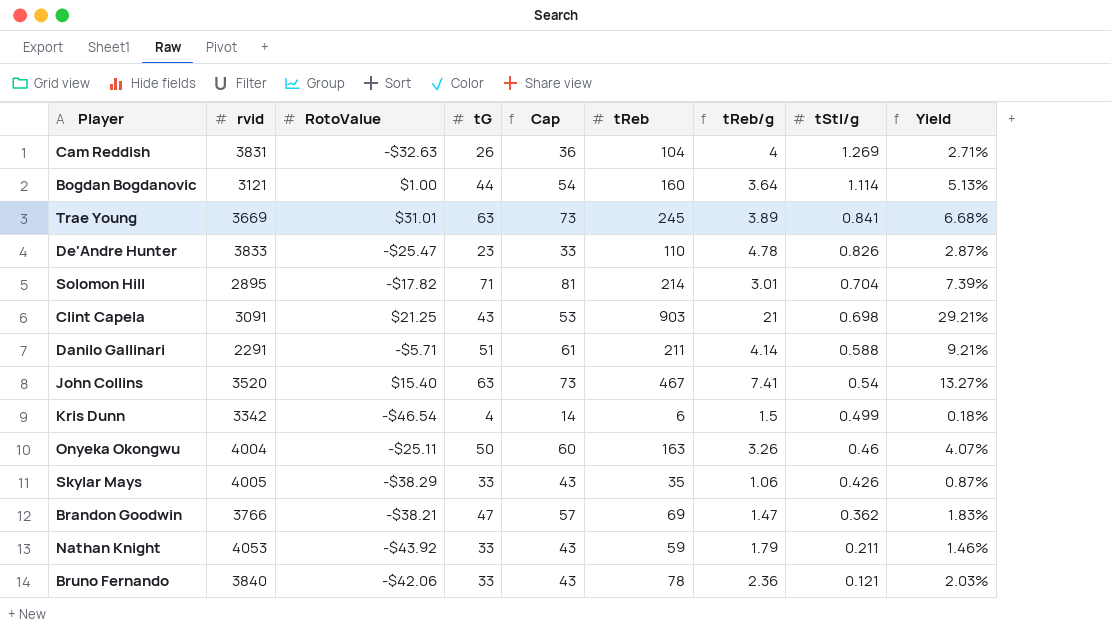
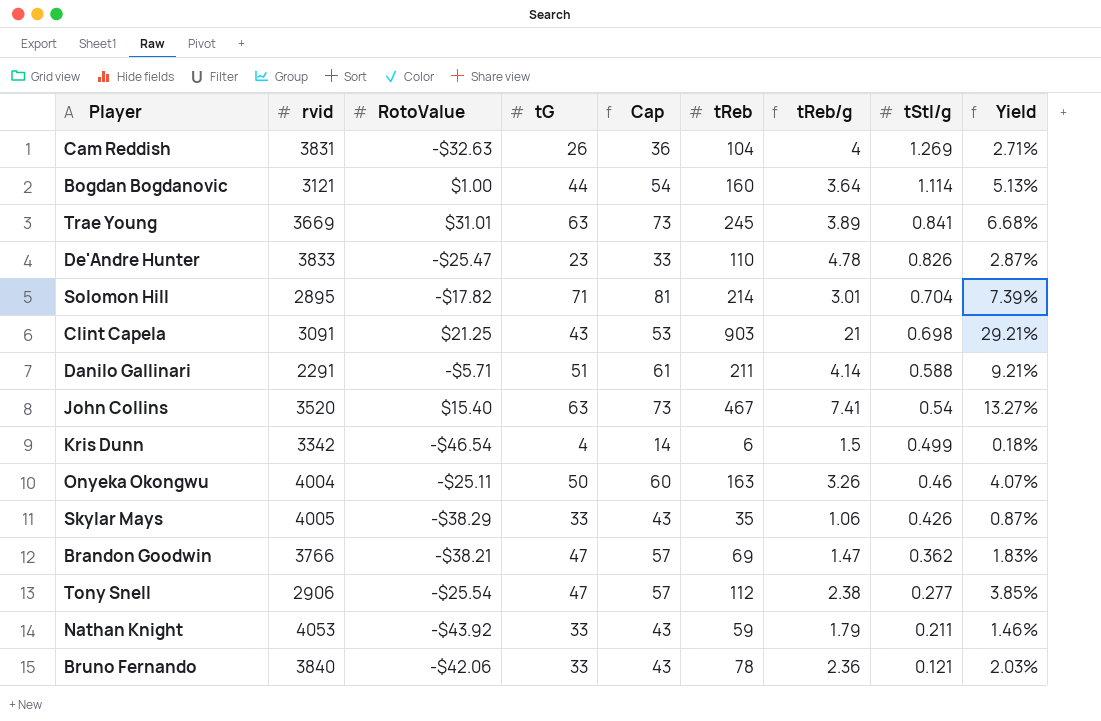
row Tony Snell: none -> 2906 | -$25.54 | 47 | 57 | 112 | 2.38 | 0.277 | 3.85%

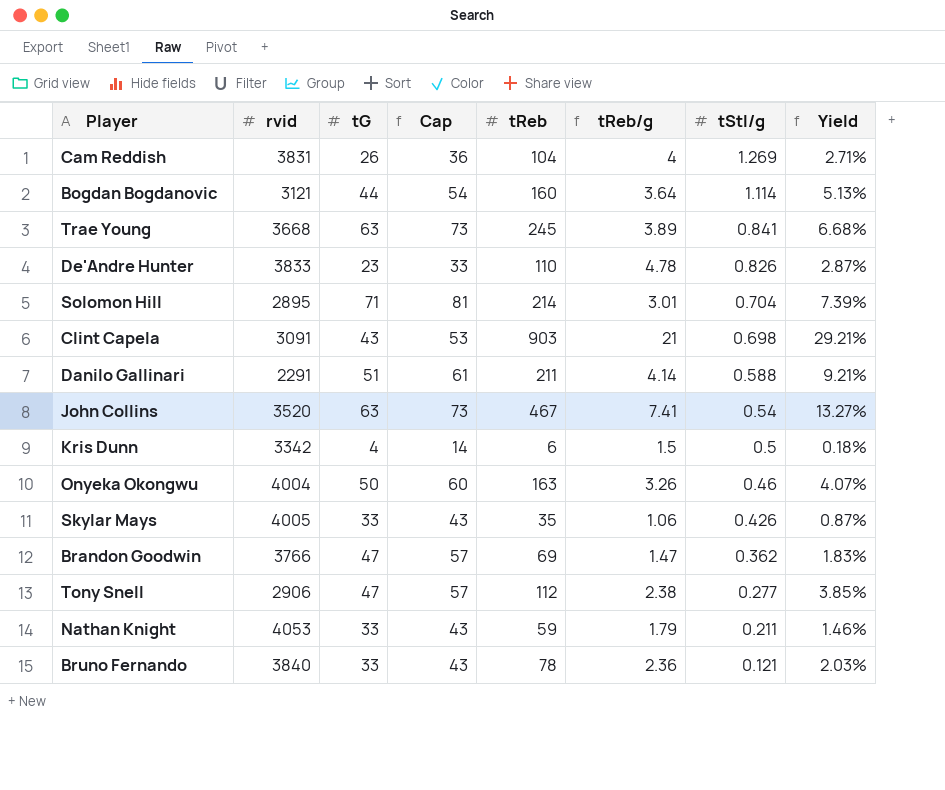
column RotoValue | position: 3 -> none
Trae Young | rvid: 3669 -> 3668
Kris Dunn | tStl/g: 0.499 -> 0.5

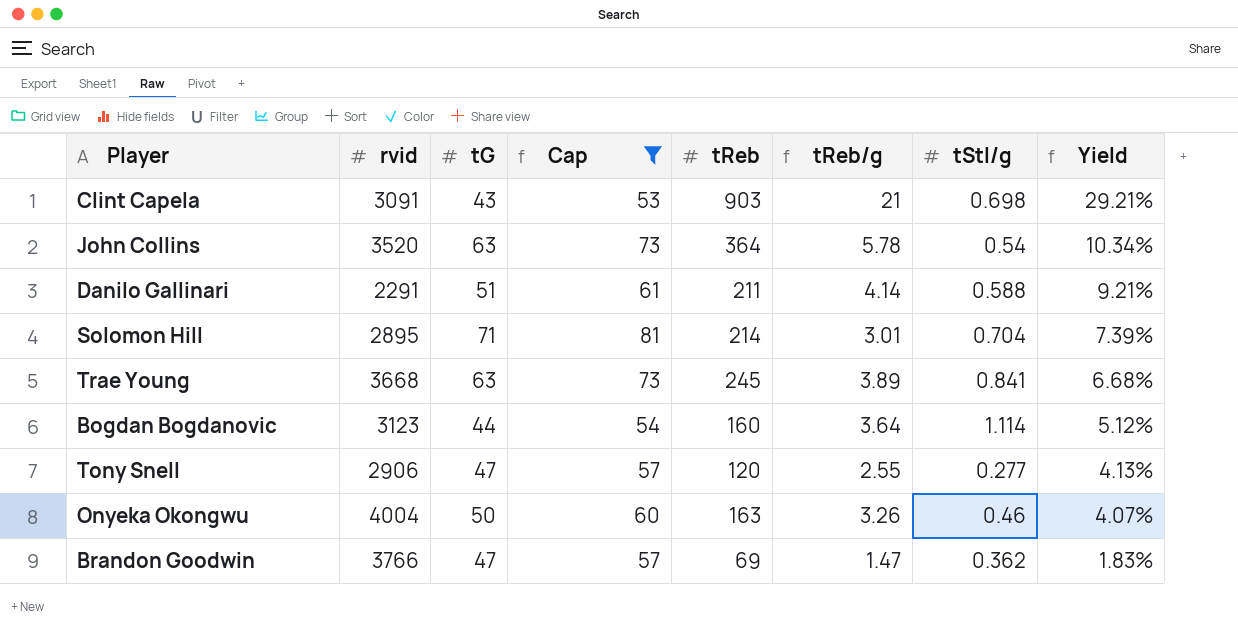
filter: none -> Cap >= 53
row order: tStl/g descending -> Yield descending
John Collins | tReb: 467 -> 364
John Collins | tReb/g: 7.41 -> 5.78
John Collins | Yield: 13.27% -> 10.34%
Bogdan Bogdanovic | rvid: 3121 -> 3123
Bogdan Bogdanovic | Yield: 5.13% -> 5.12%
Tony Snell | tReb: 112 -> 120
Tony Snell | tReb/g: 2.38 -> 2.55
Tony Snell | Yield: 3.85% -> 4.13%

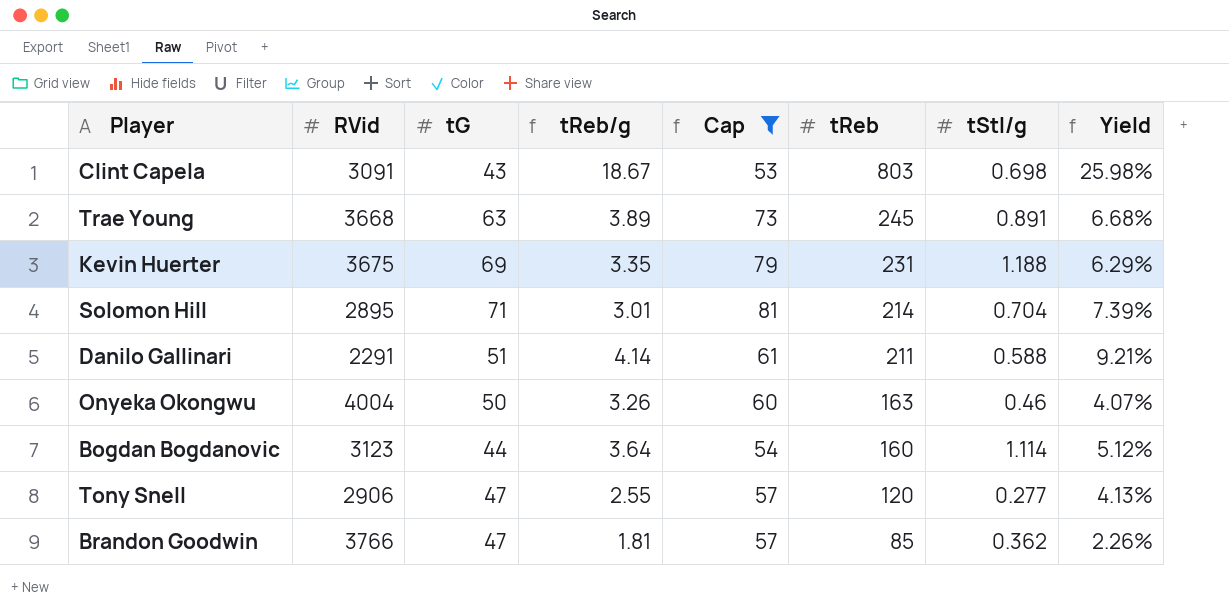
row order: Yield descending -> tReb descending
column name: rvid -> RVid
column tReb/g | position: 6 -> 4
row John Collins: 3520 | 63 | 73 | 364 | 5.78 | 0.54 | 10.34% -> none
Clint Capela | tReb/g: 21 -> 18.67
Clint Capela | tReb: 903 -> 803
Clint Capela | Yield: 29.21% -> 25.98%
Trae Young | tStl/g: 0.841 -> 0.891
row Kevin Huerter: none -> 3675 | 69 | 3.35 | 79 | 231 | 1.188 | 6.29%
Brandon Goodwin | tReb/g: 1.47 -> 1.81
Brandon Goodwin | tReb: 69 -> 85
Brandon Goodwin | Yield: 1.83% -> 2.26%

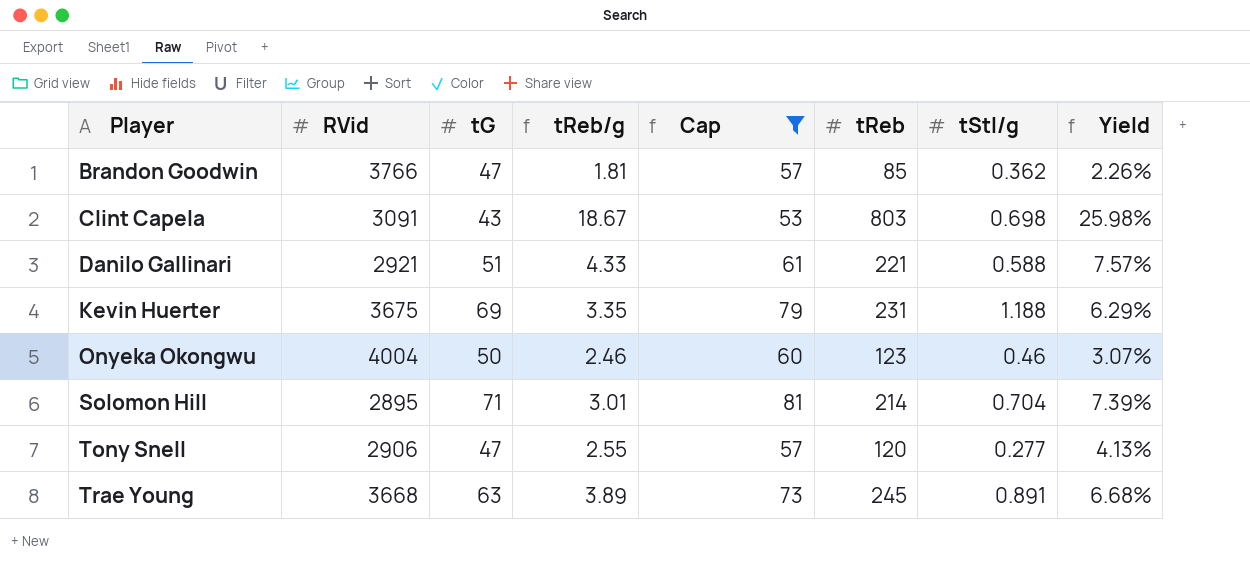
row order: tReb descending -> Player ascending
row Bogdan Bogdanovic: 3123 | 44 | 3.64 | 54 | 160 | 1.114 | 5.12% -> none
Danilo Gallinari | RVid: 2291 -> 2921
Danilo Gallinari | tReb/g: 4.14 -> 4.33
Danilo Gallinari | tReb: 211 -> 221
Danilo Gallinari | Yield: 9.21% -> 7.57%
Onyeka Okongwu | tReb/g: 3.26 -> 2.46
Onyeka Okongwu | tReb: 163 -> 123
Onyeka Okongwu | Yield: 4.07% -> 3.07%

